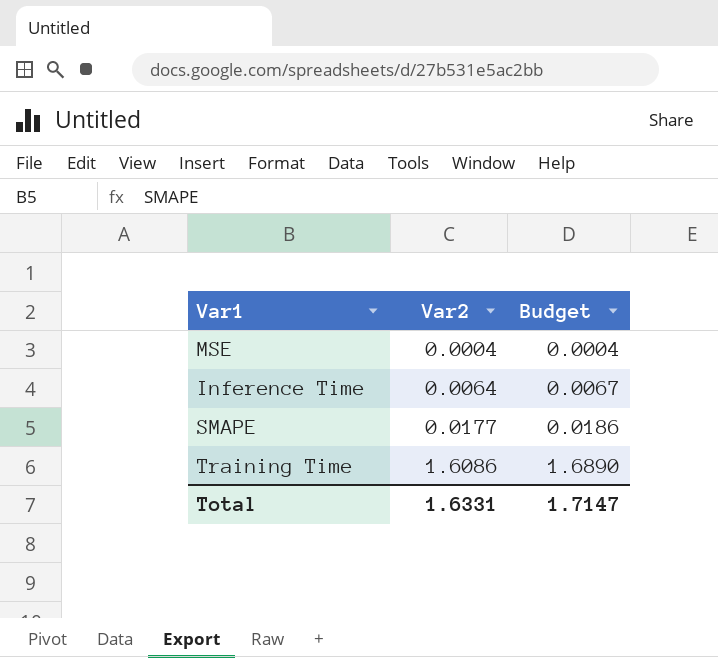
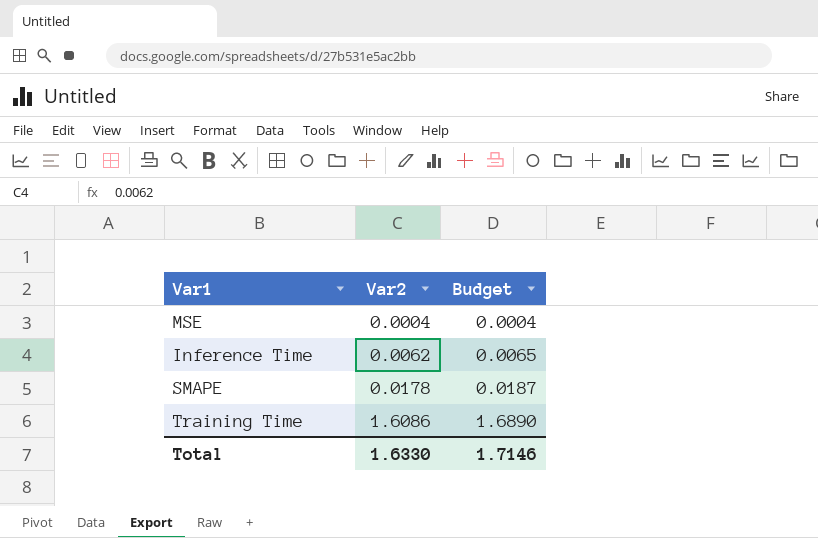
Inference Time | Var2: 0.0064 -> 0.0062
Inference Time | Budget: 0.0067 -> 0.0065
SMAPE | Var2: 0.0177 -> 0.0178
SMAPE | Budget: 0.0186 -> 0.0187
Total | Var2: 1.6331 -> 1.6330
Total | Budget: 1.7147 -> 1.7146

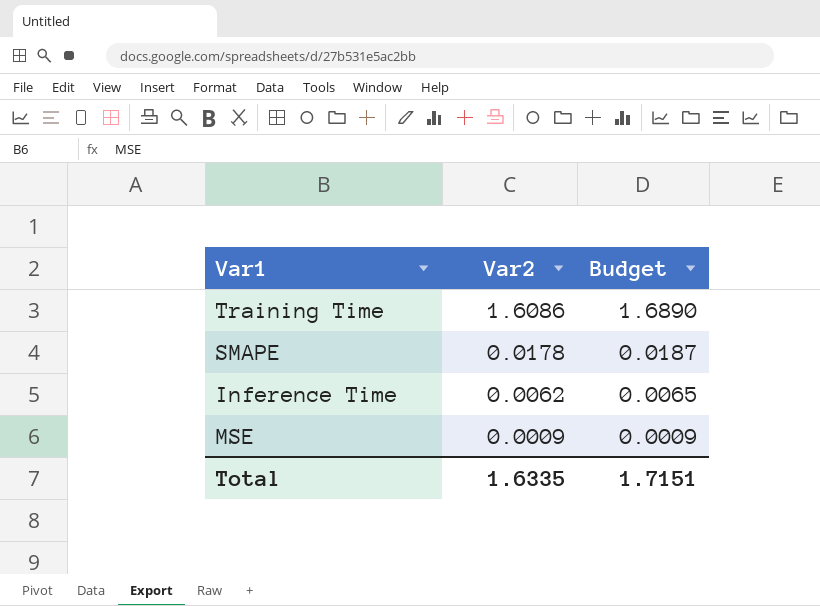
row order: Var2 ascending -> Var2 descending
MSE | Var2: 0.0004 -> 0.0009
MSE | Budget: 0.0004 -> 0.0009
Total | Var2: 1.6330 -> 1.6335
Total | Budget: 1.7146 -> 1.7151

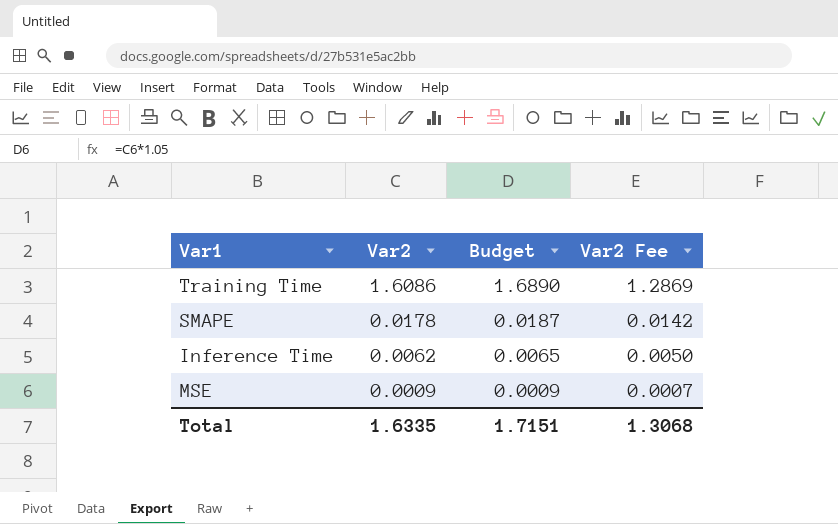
column Var2 Fee | formula: none -> [Var2] * 0.8

